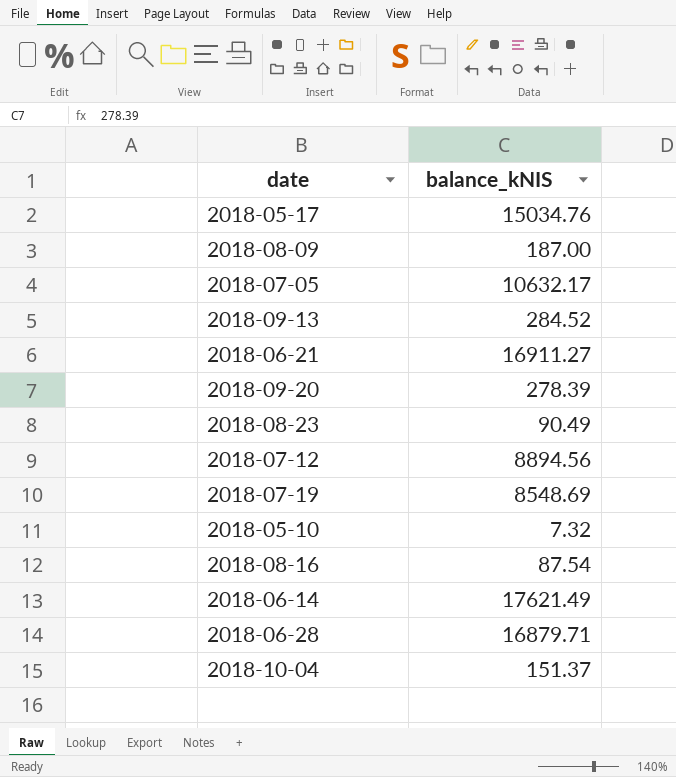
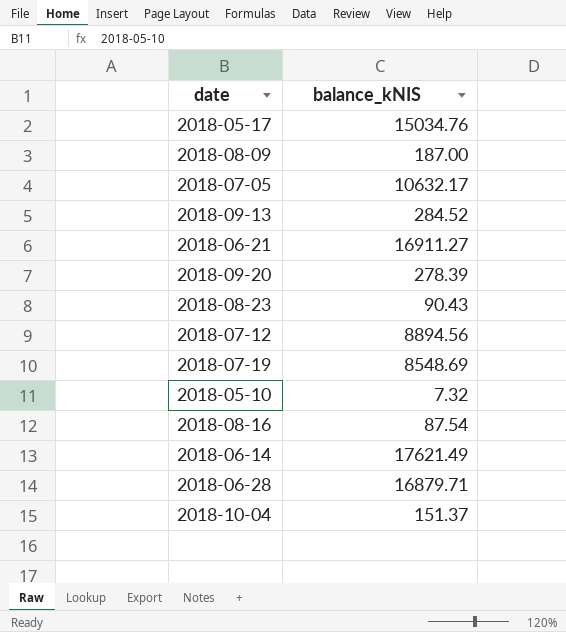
2018-08-23 | balance_kNIS: 90.49 -> 90.43

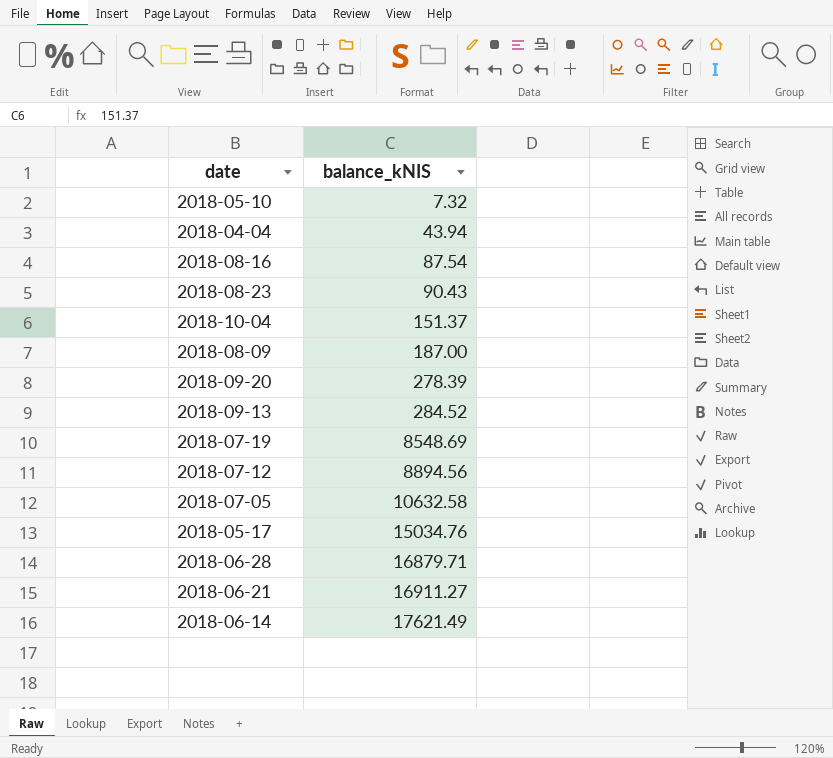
row order: none -> balance_kNIS ascending
row 2018-04-04: none -> 43.94
2018-07-05 | balance_kNIS: 10632.17 -> 10632.58

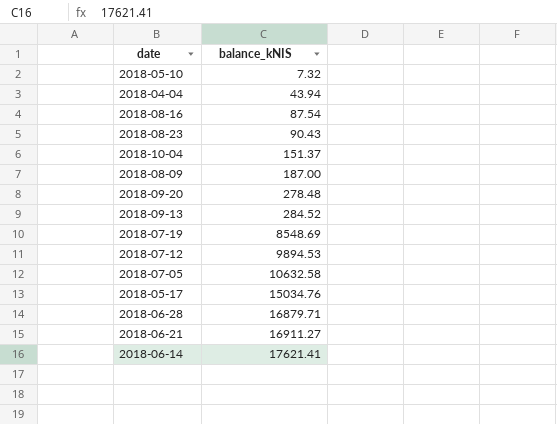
2018-09-20 | balance_kNIS: 278.39 -> 278.48
2018-07-12 | balance_kNIS: 8894.56 -> 9894.53
2018-06-14 | balance_kNIS: 17621.49 -> 17621.41

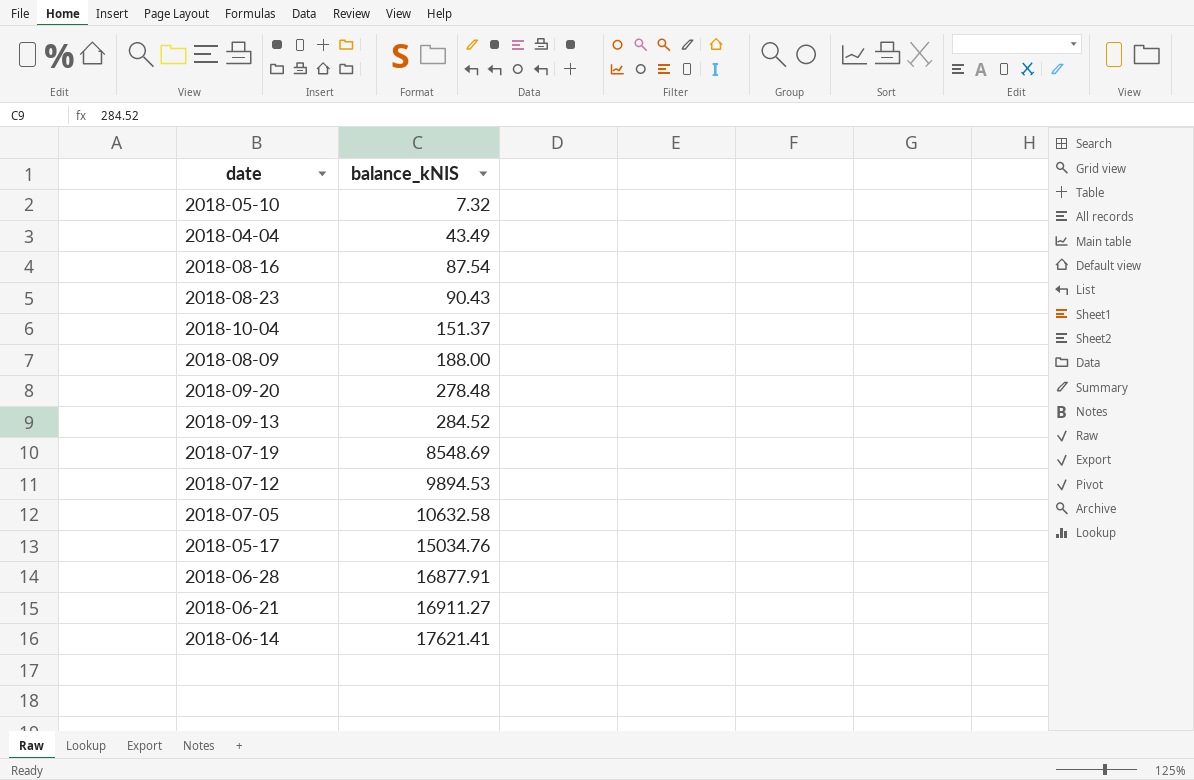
2018-04-04 | balance_kNIS: 43.94 -> 43.49
2018-08-09 | balance_kNIS: 187.00 -> 188.00
2018-06-28 | balance_kNIS: 16879.71 -> 16877.91

